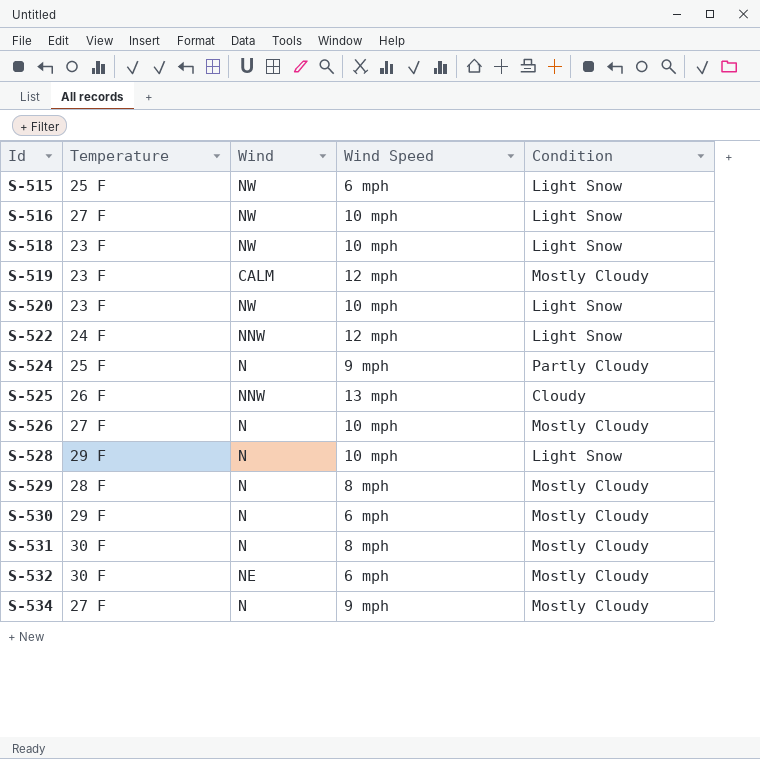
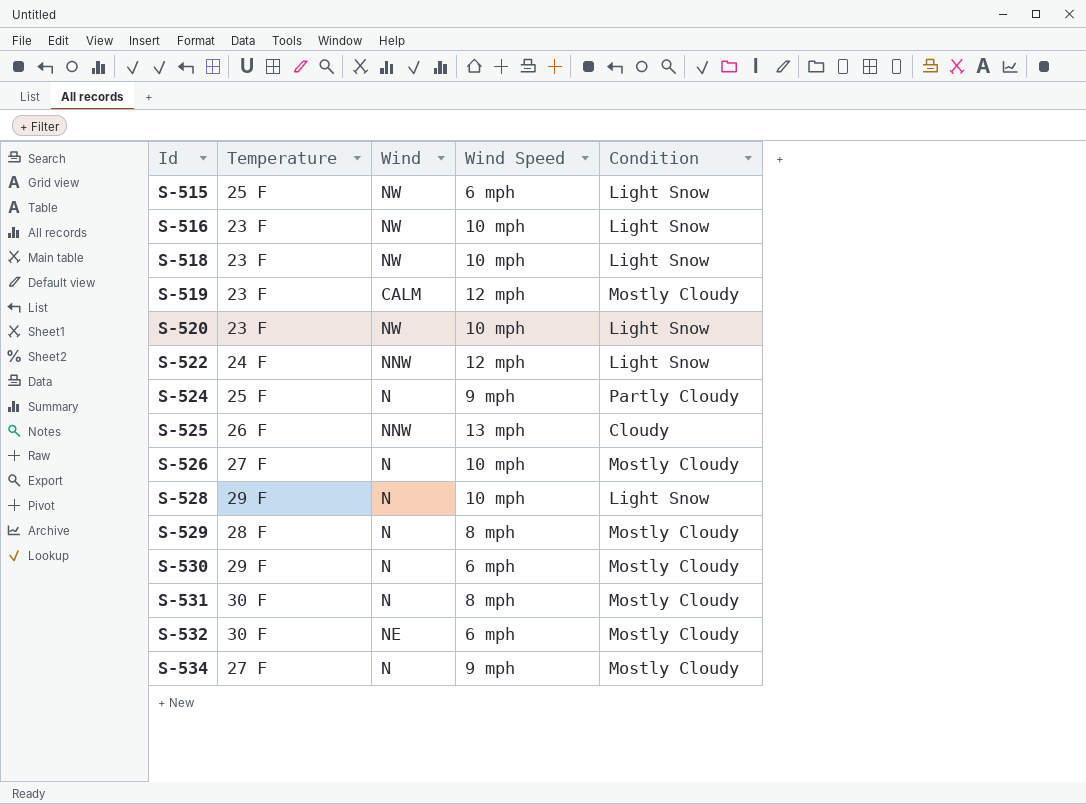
S-516 | Temperature: 27 F -> 23 F

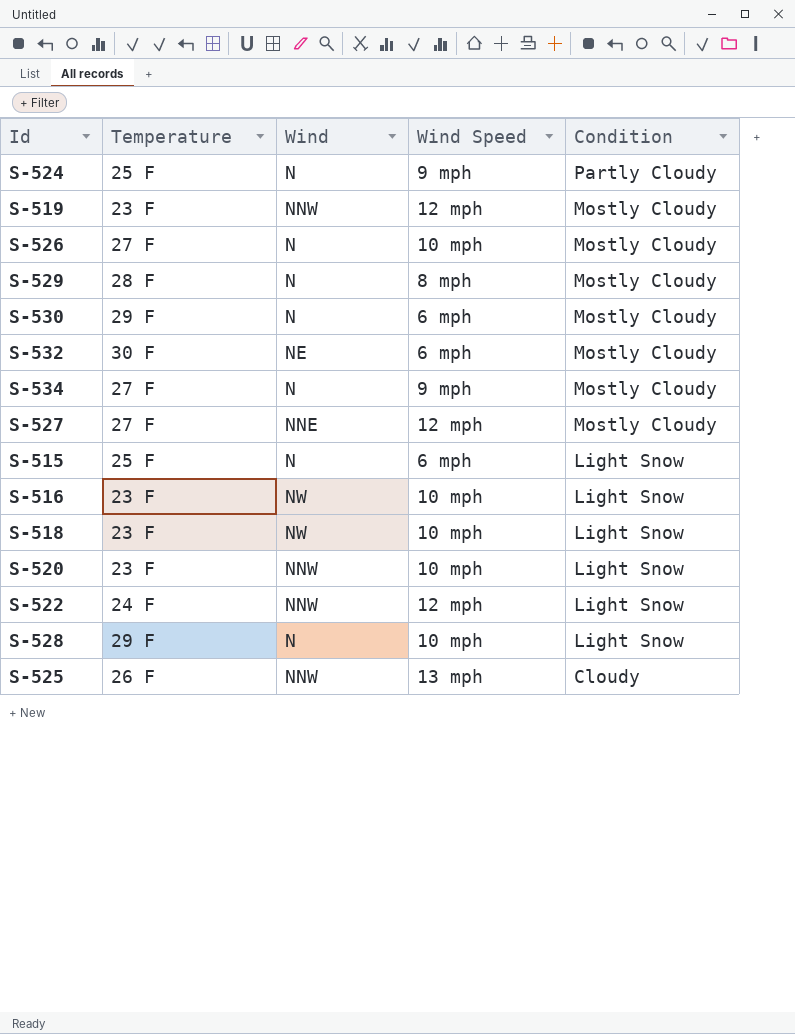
row order: Id ascending -> Condition descending
row S-531: 30 F | N | 8 mph | Mostly Cloudy -> none
S-519 | Wind: CALM -> NNW
row S-527: none -> 27 F | NNE | 12 mph | Mostly Cloudy
S-515 | Wind: NW -> N
S-520 | Wind: NW -> NNW

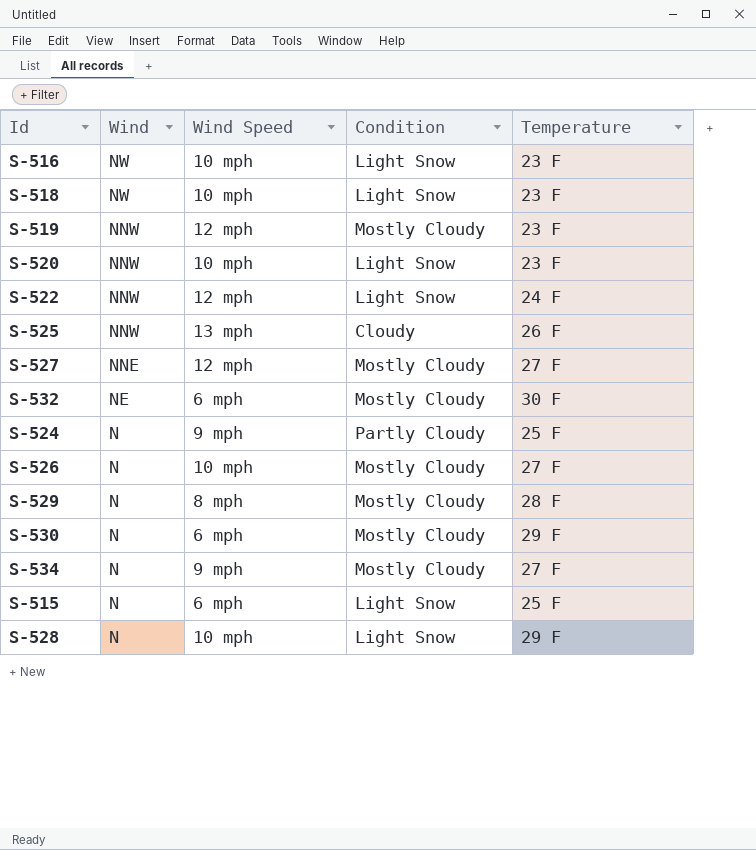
row order: Condition descending -> Wind descending
column Temperature | position: 2 -> 5

